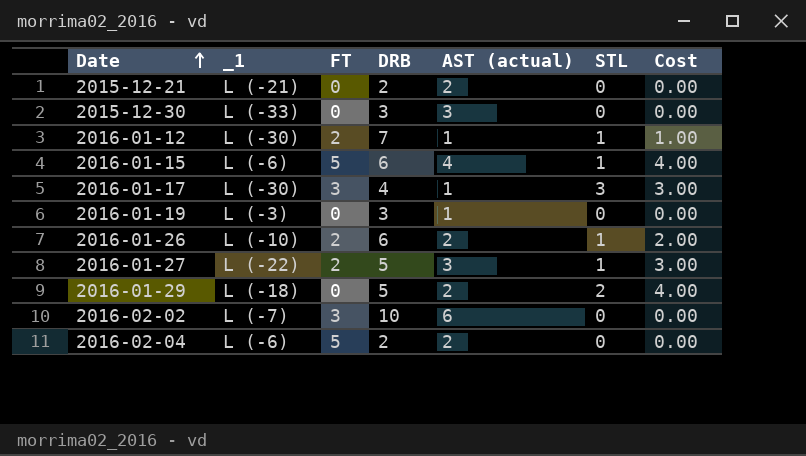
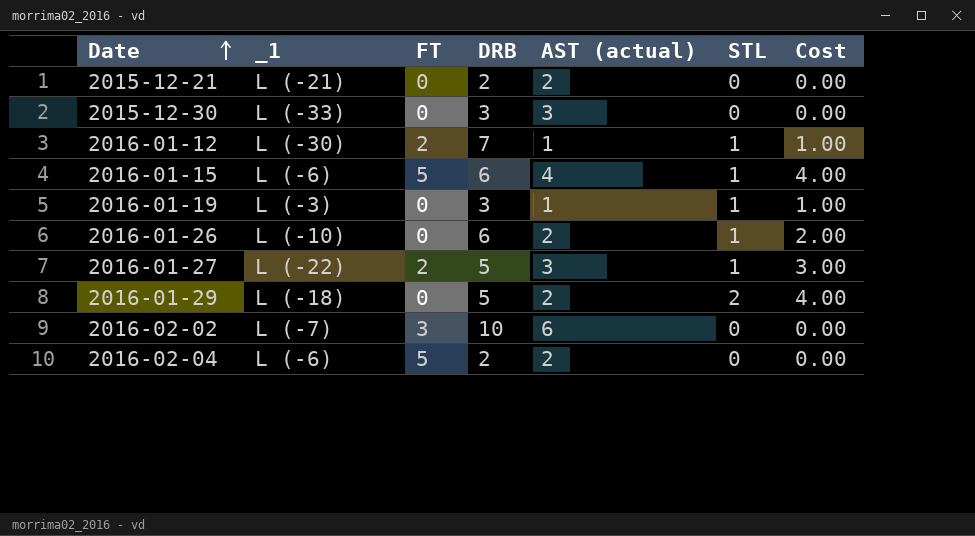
row 2016-01-17: L (-30) | 3 | 4 | 1 | 3 | 3.00 -> none
2016-01-19 | STL: 0 -> 1
2016-01-19 | Cost: 0.00 -> 1.00
2016-01-26 | FT: 2 -> 0

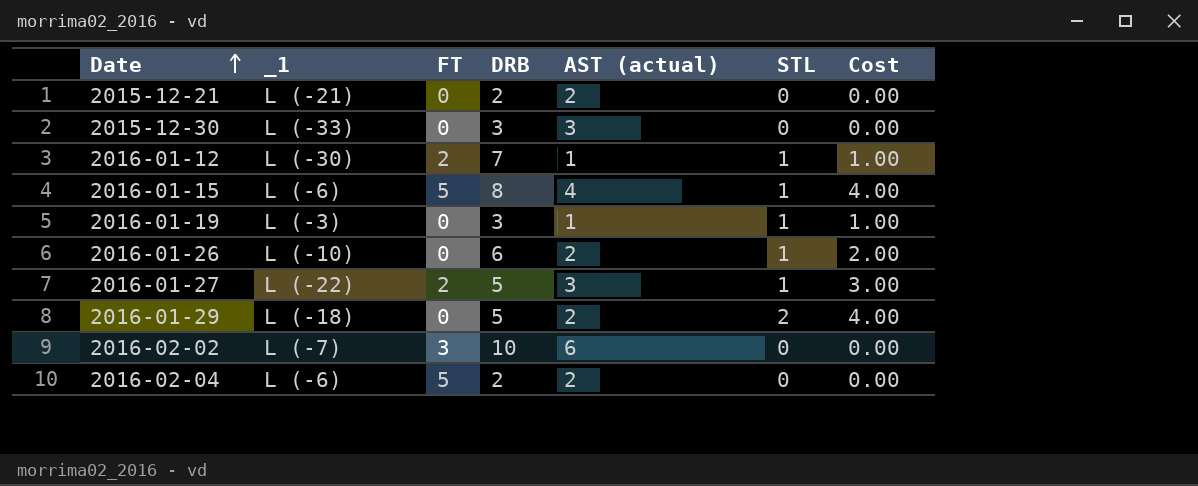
2016-01-15 | DRB: 6 -> 8

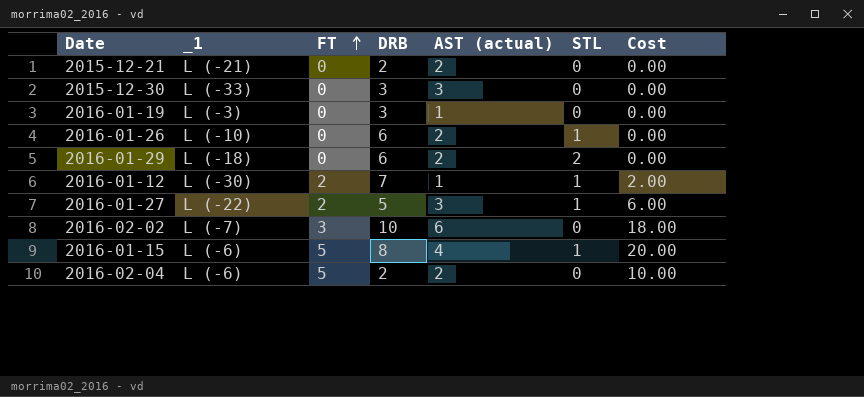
row order: Date ascending -> FT ascending
column Cost | formula: [AST (actual)] * [STL] -> [FT] * [AST (actual)]
2016-01-19 | STL: 1 -> 0
2016-01-29 | DRB: 5 -> 6

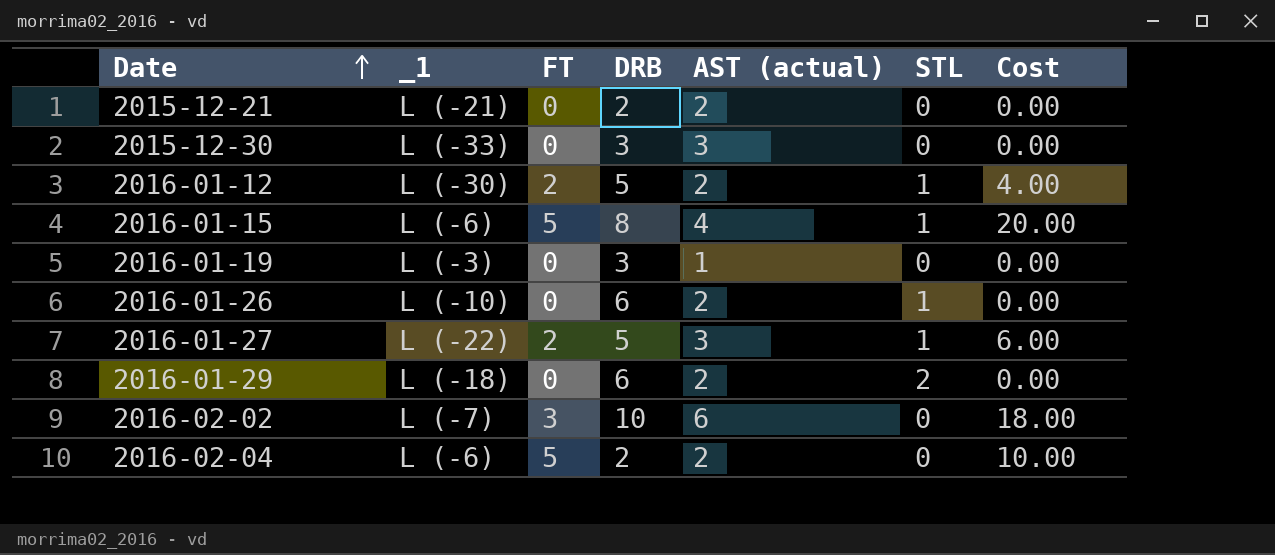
row order: FT ascending -> Date ascending
2016-01-12 | DRB: 7 -> 5
2016-01-12 | AST (actual): 1 -> 2
2016-01-12 | Cost: 2.00 -> 4.00

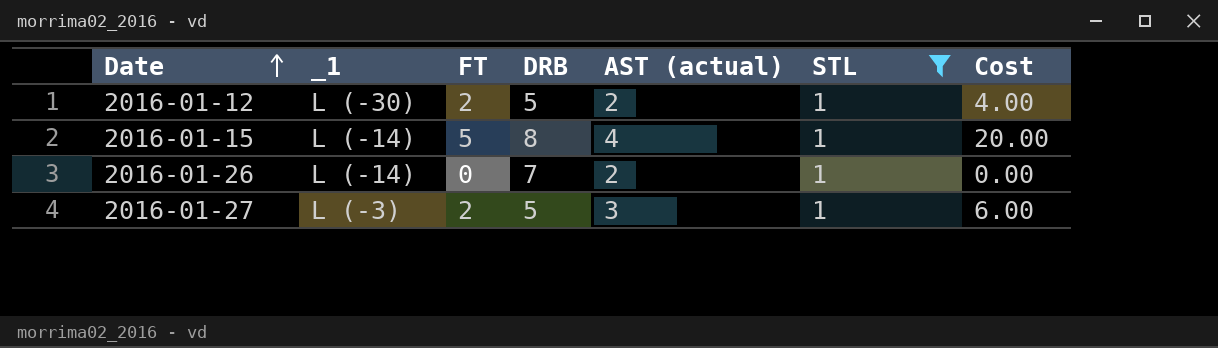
filter: none -> STL = 1
2016-01-15 | _1: L (-6) -> L (-14)
2016-01-26 | _1: L (-10) -> L (-14)
2016-01-26 | DRB: 6 -> 7
2016-01-27 | _1: L (-22) -> L (-3)

